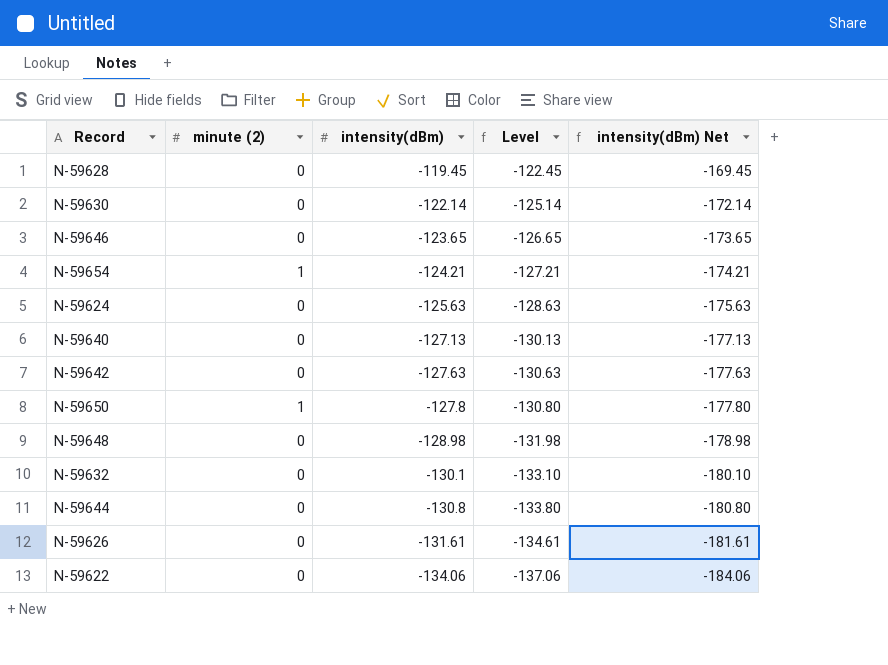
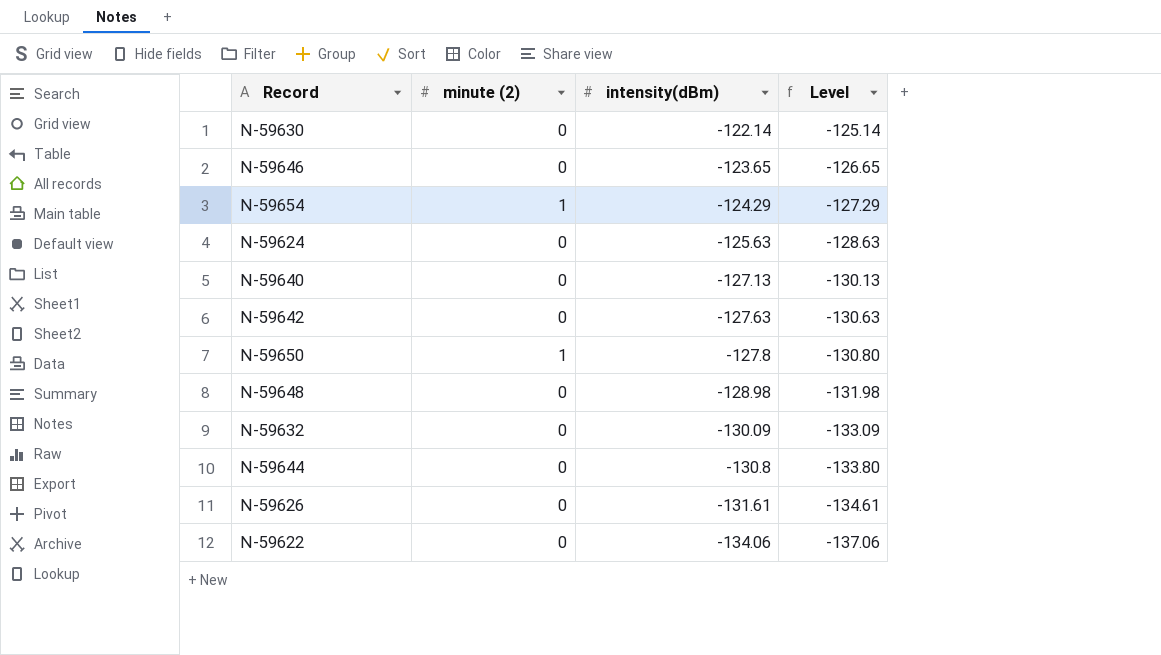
column intensity(dBm) Net | formula: [intensity(dBm)] - 50 -> none
row N-59628: 0 | -119.45 | -122.45 | -169.45 -> none
N-59654 | intensity(dBm): -124.21 -> -124.29
N-59654 | Level: -127.21 -> -127.29
N-59632 | intensity(dBm): -130.1 -> -130.09
N-59632 | Level: -133.10 -> -133.09

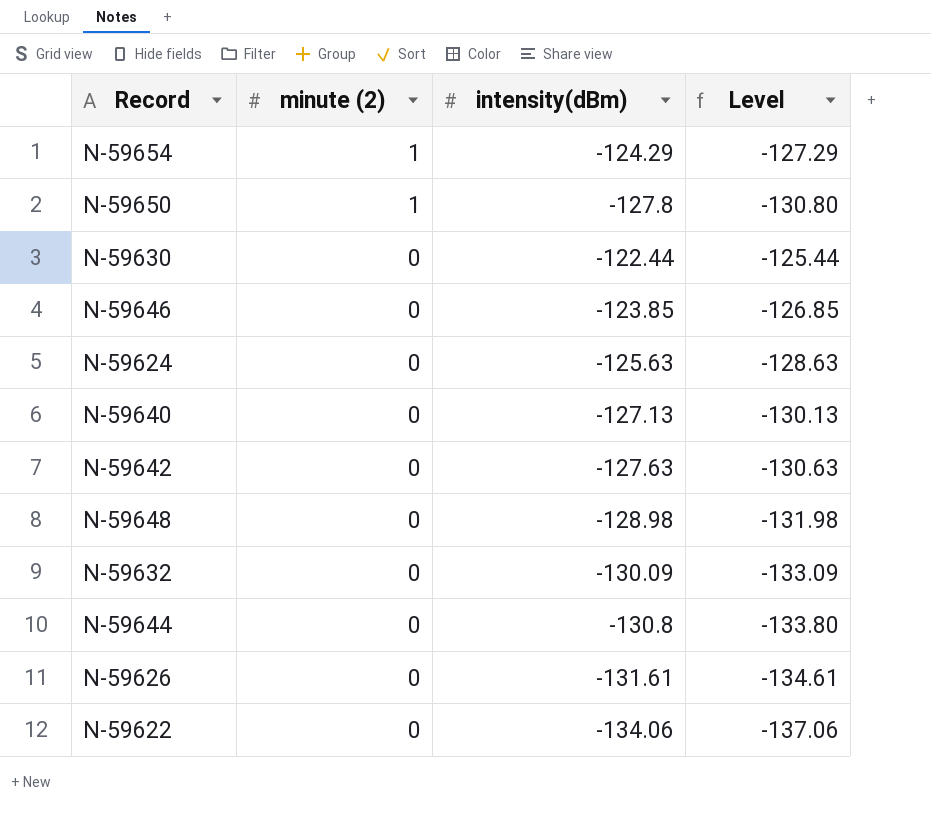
row order: intensity(dBm) descending -> minute (2) descending
N-59630 | intensity(dBm): -122.14 -> -122.44
N-59630 | Level: -125.14 -> -125.44
N-59646 | intensity(dBm): -123.65 -> -123.85
N-59646 | Level: -126.65 -> -126.85

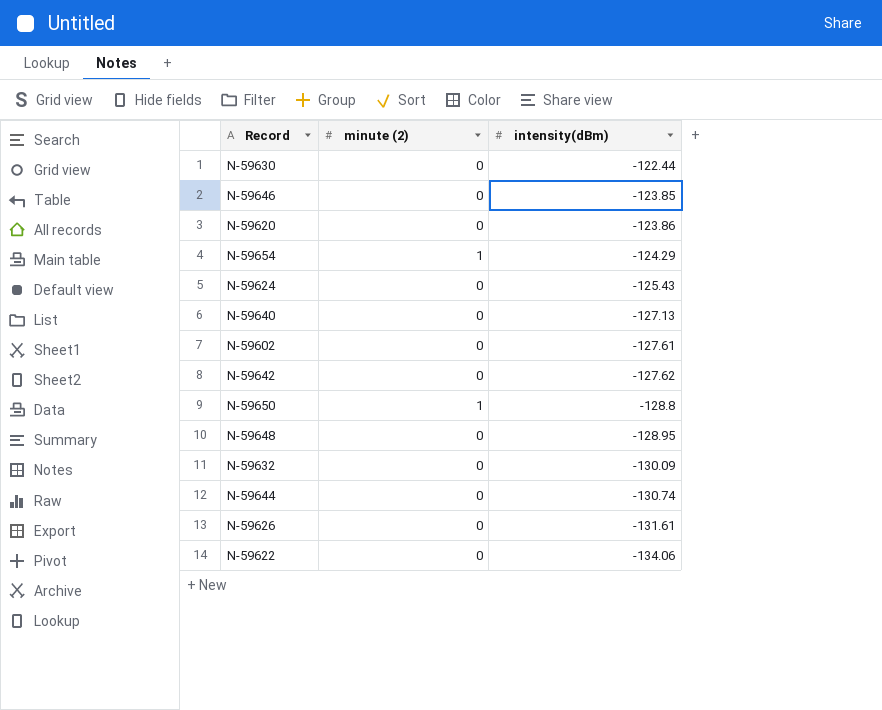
row order: minute (2) descending -> intensity(dBm) descending
column Level | formula: [intensity(dBm)] - 3 -> none
row N-59620: none -> 0 | -123.86
N-59624 | intensity(dBm): -125.63 -> -125.43
row N-59602: none -> 0 | -127.61
N-59642 | intensity(dBm): -127.63 -> -127.62
N-59650 | intensity(dBm): -127.8 -> -128.8
N-59648 | intensity(dBm): -128.98 -> -128.95
N-59644 | intensity(dBm): -130.8 -> -130.74

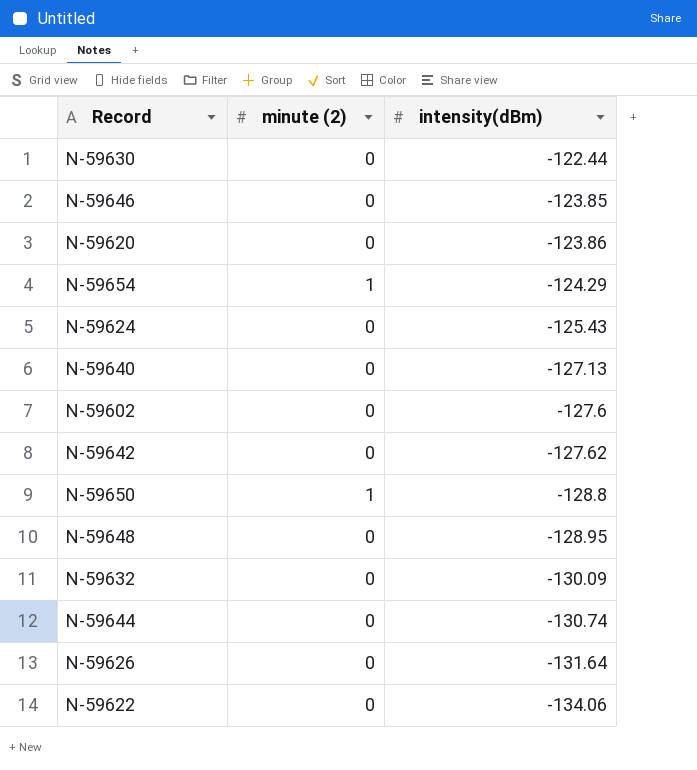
N-59602 | intensity(dBm): -127.61 -> -127.6
N-59626 | intensity(dBm): -131.61 -> -131.64

